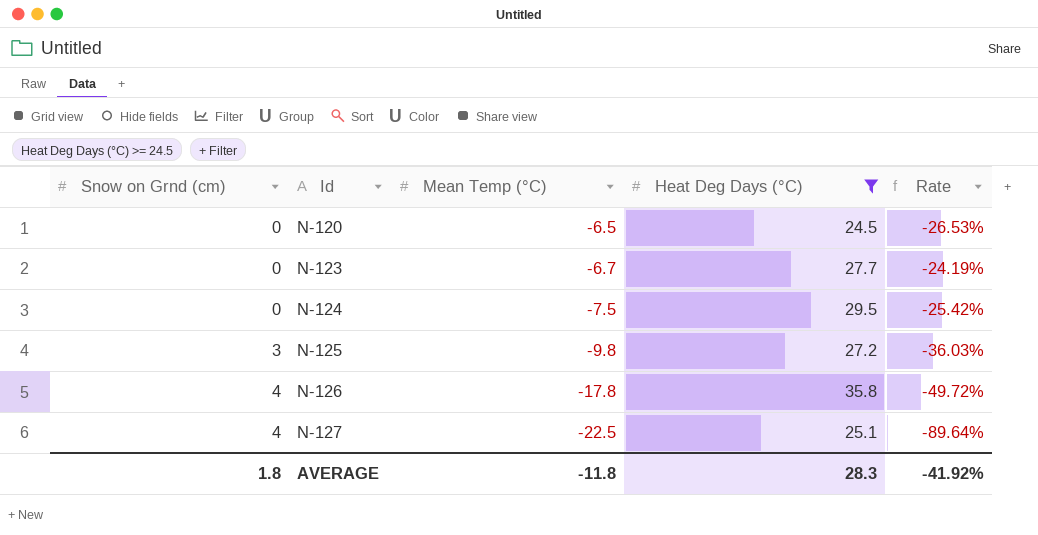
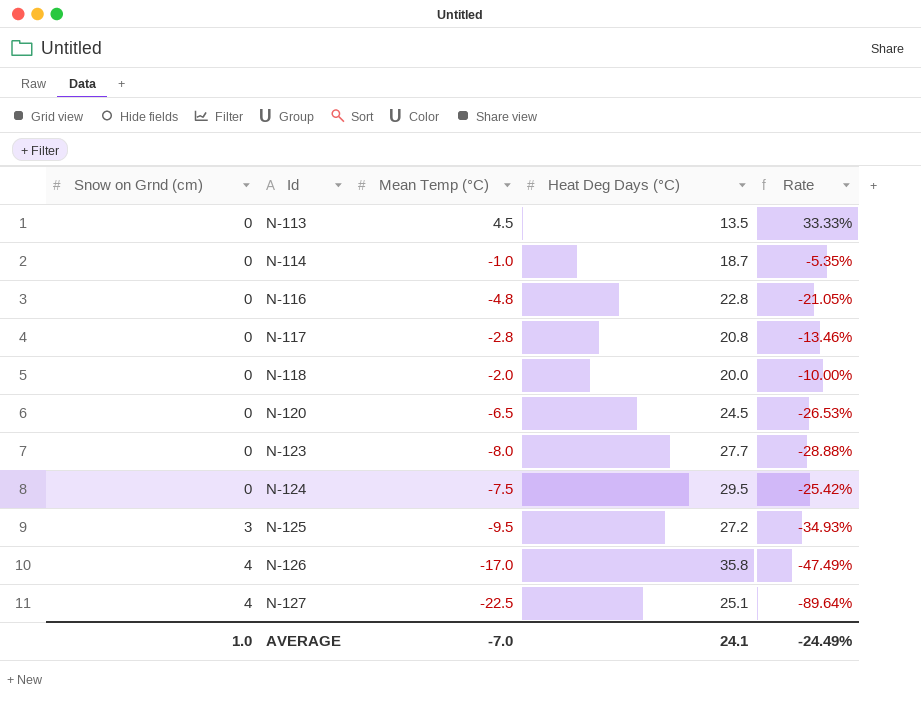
filter: Heat Deg Days (°C) >= 24.5 -> none
N-123 | Mean Temp (°C): -6.7 -> -8.0
N-123 | Rate: -24.19% -> -28.88%
N-125 | Mean Temp (°C): -9.8 -> -9.5
N-125 | Rate: -36.03% -> -34.93%
N-126 | Mean Temp (°C): -17.8 -> -17.0
N-126 | Rate: -49.72% -> -47.49%
AVERAGE | Snow on Grnd (cm): 1.8 -> 1.0
AVERAGE | Mean Temp (°C): -11.8 -> -7.0
AVERAGE | Heat Deg Days (°C): 28.3 -> 24.1
AVERAGE | Rate: -41.92% -> -24.49%

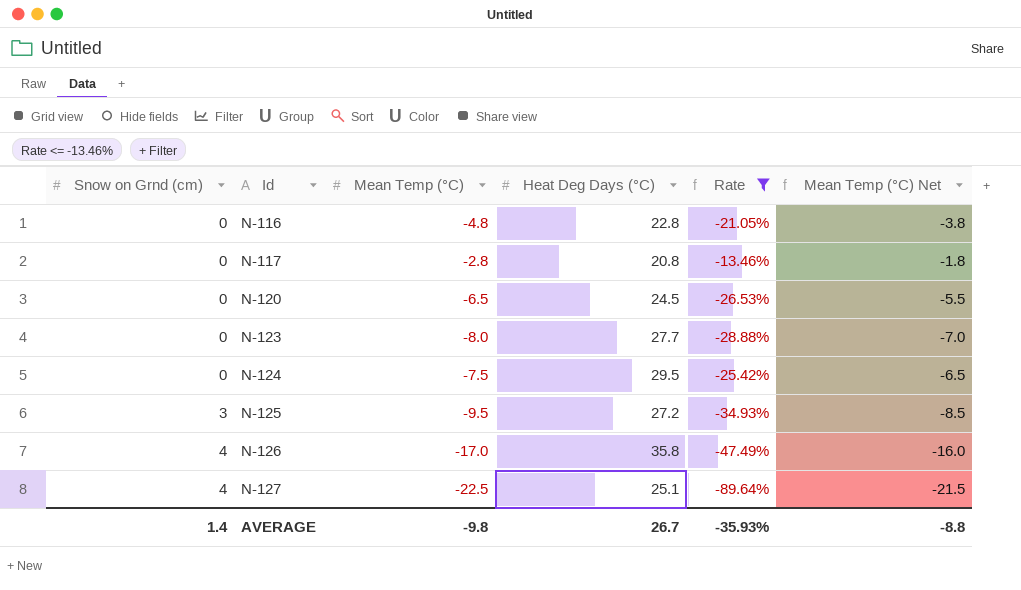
filter: none -> Rate <= -13.46%
column Mean Temp (°C) Net | formula: none -> [Mean Temp (°C)] + 1
AVERAGE | Snow on Grnd (cm): 1.0 -> 1.4
AVERAGE | Mean Temp (°C): -7.0 -> -9.8
AVERAGE | Heat Deg Days (°C): 24.1 -> 26.7
AVERAGE | Rate: -24.49% -> -35.93%

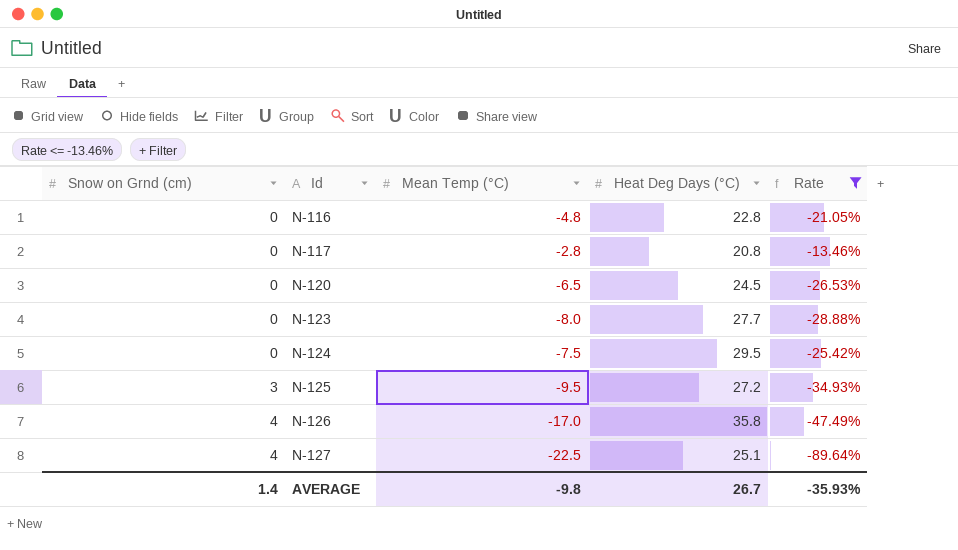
column Mean Temp (°C) Net | formula: [Mean Temp (°C)] + 1 -> none

